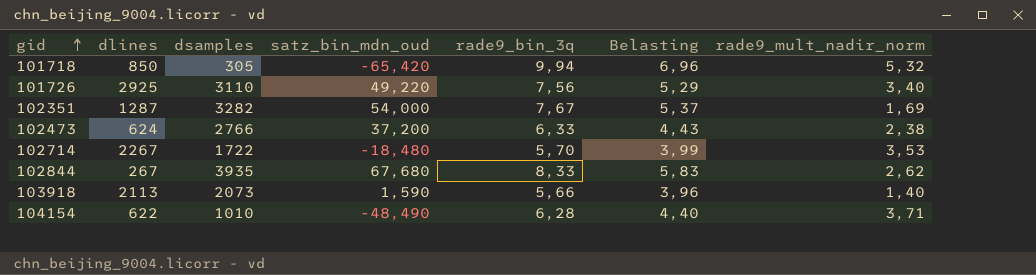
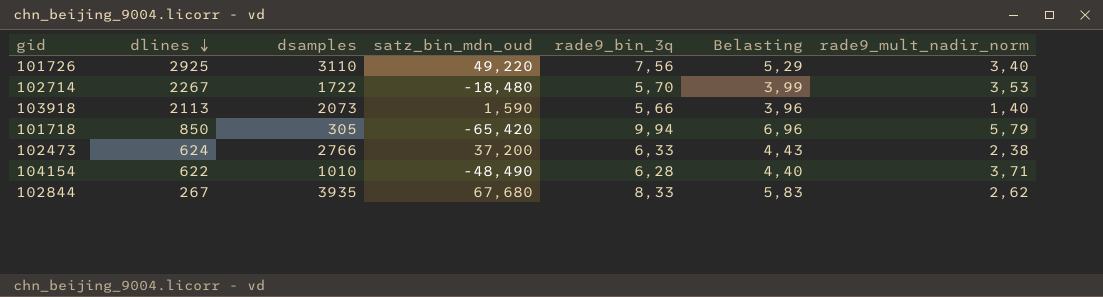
row order: gid ascending -> dlines descending
row 102351: 1287 | 3282 | 54,000 | 7,67 | 5,37 | 1,69 -> none
101718 | rade9_mult_nadir_norm: 5,32 -> 5,79

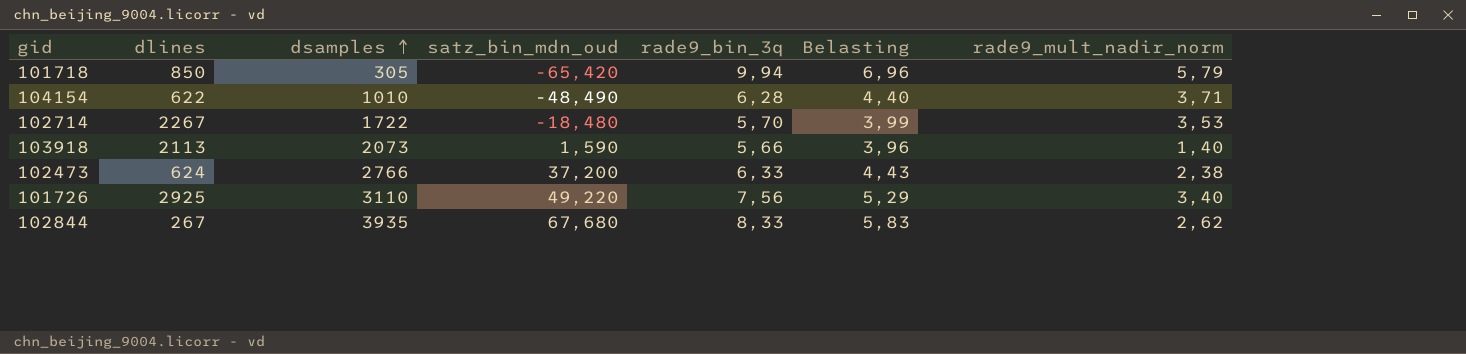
row order: dlines descending -> dsamples ascending

